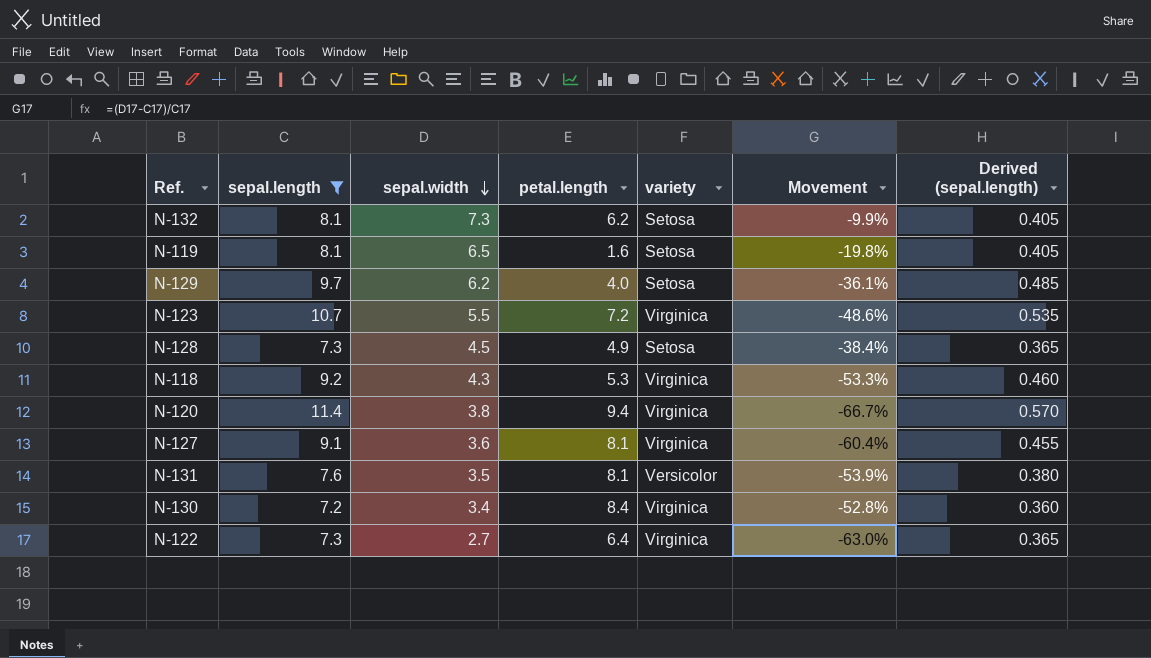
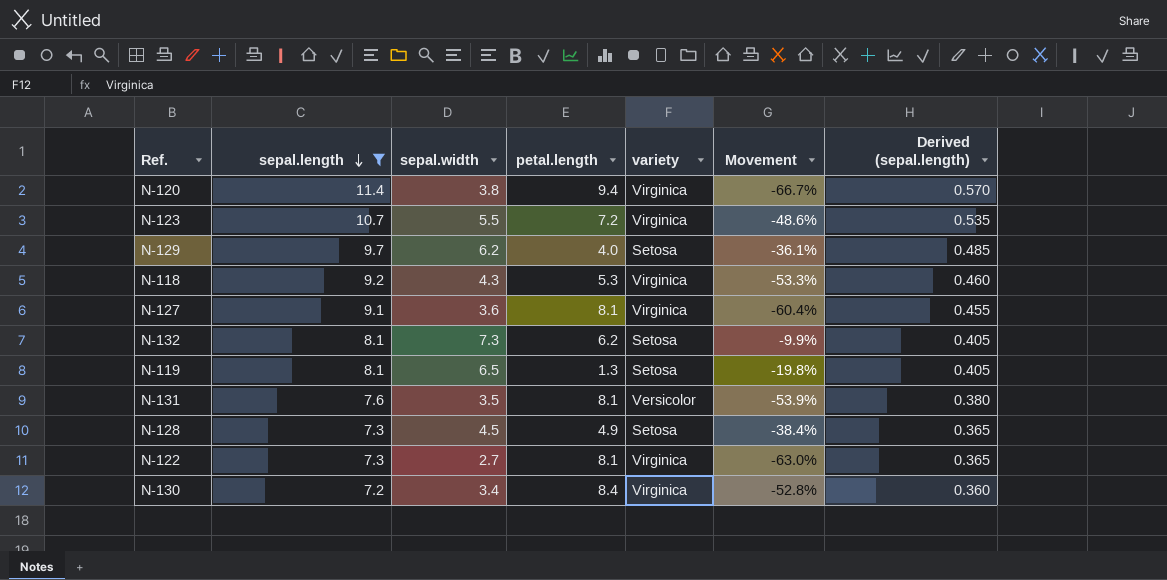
row order: sepal.width descending -> sepal.length descending
N-119 | petal.length: 1.6 -> 1.3
N-122 | petal.length: 6.4 -> 8.1

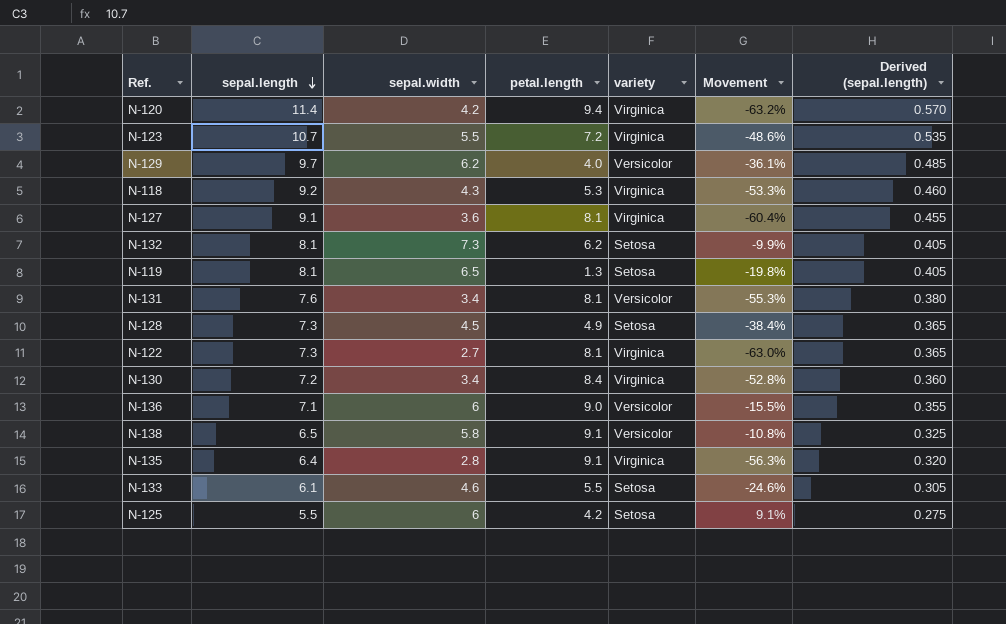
filter: sepal.length >= 7.2 -> none
N-120 | sepal.width: 3.8 -> 4.2
N-120 | Movement: -66.7% -> -63.2%
N-129 | variety: Setosa -> Versicolor
N-131 | sepal.width: 3.5 -> 3.4
N-131 | Movement: -53.9% -> -55.3%

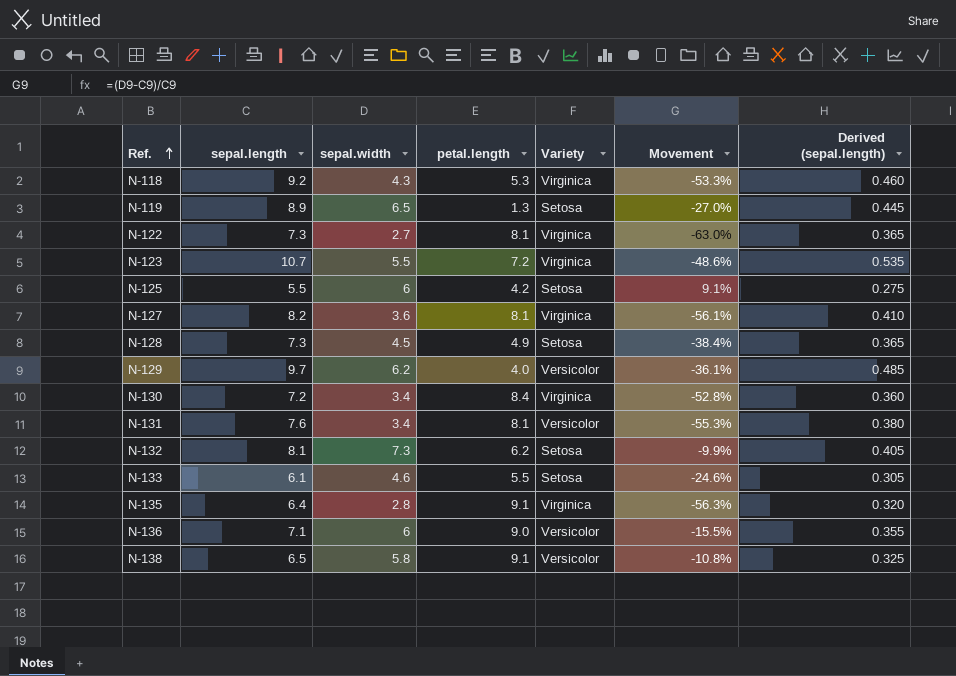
row order: sepal.length descending -> Ref. ascending
column name: variety -> Variety
row N-120: 11.4 | 4.2 | 9.4 | Virginica | -63.2% | 0.570 -> none
N-119 | sepal.length: 8.1 -> 8.9
N-119 | Movement: -19.8% -> -27.0%
N-119 | Derived (sepal.length): 0.405 -> 0.445
N-127 | sepal.length: 9.1 -> 8.2
N-127 | Movement: -60.4% -> -56.1%
N-127 | Derived (sepal.length): 0.455 -> 0.410

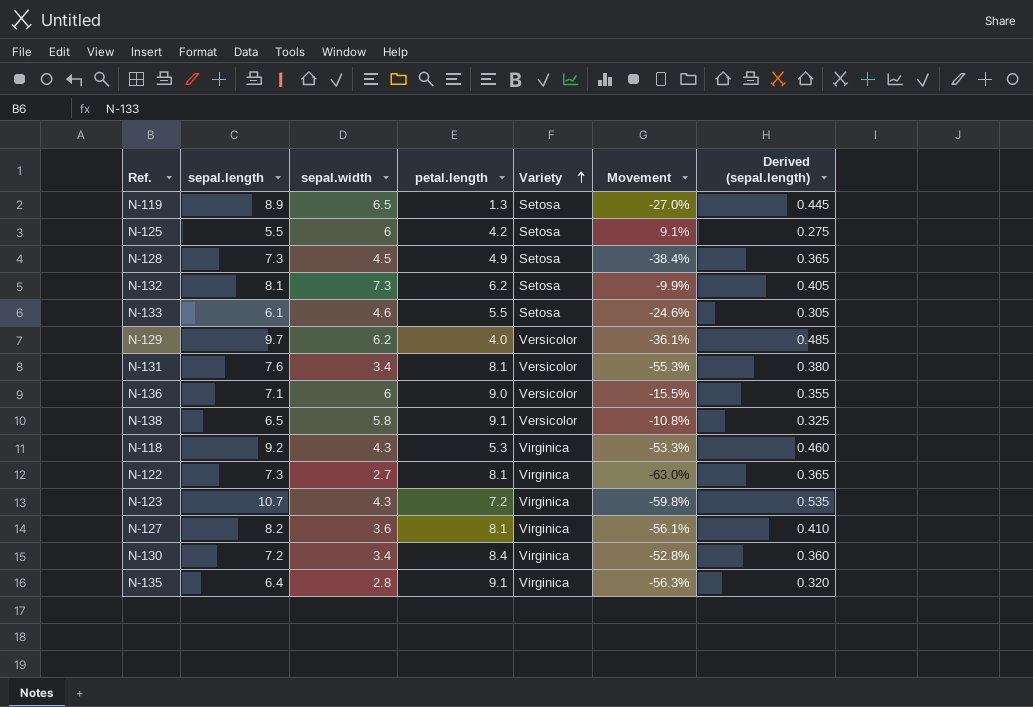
row order: Ref. ascending -> Variety ascending
N-123 | sepal.width: 5.5 -> 4.3
N-123 | Movement: -48.6% -> -59.8%

